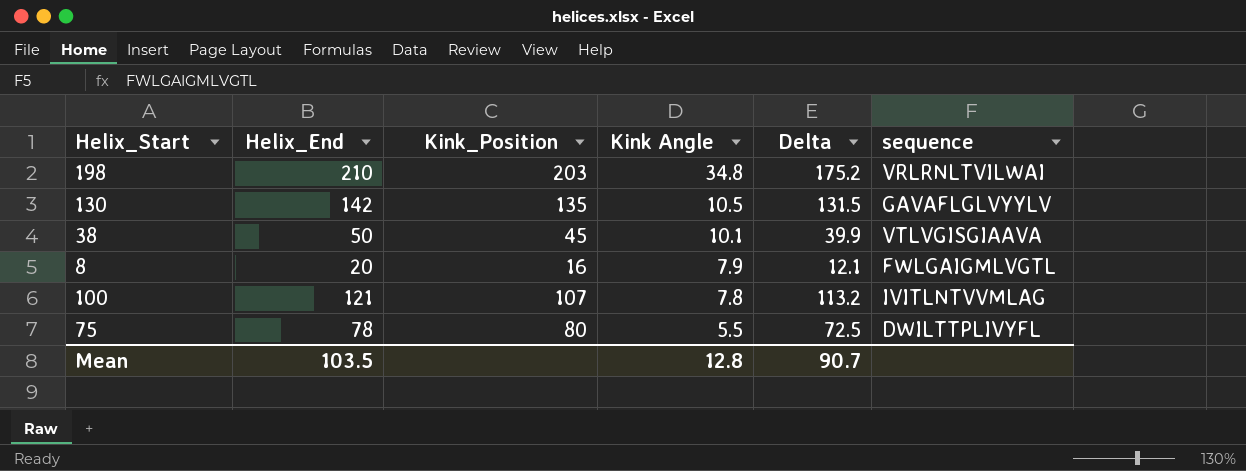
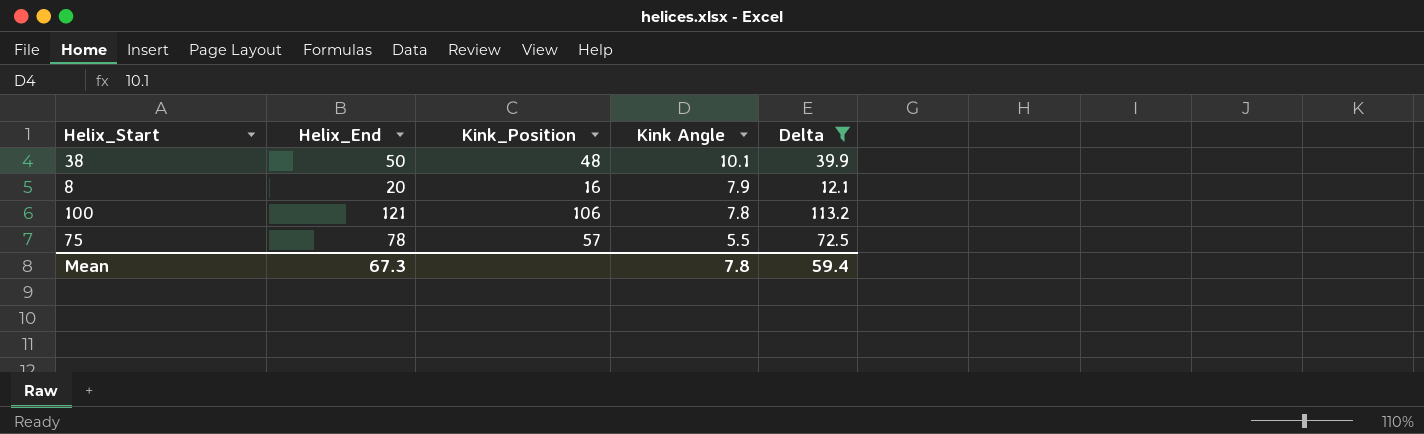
filter: none -> Delta <= 113.2
column sequence | position: 6 -> none
38 | Kink_Position: 45 -> 48
100 | Kink_Position: 107 -> 106
75 | Kink_Position: 80 -> 57
Mean | Helix_End: 103.5 -> 67.3
Mean | Kink Angle: 12.8 -> 7.8
Mean | Delta: 90.7 -> 59.4

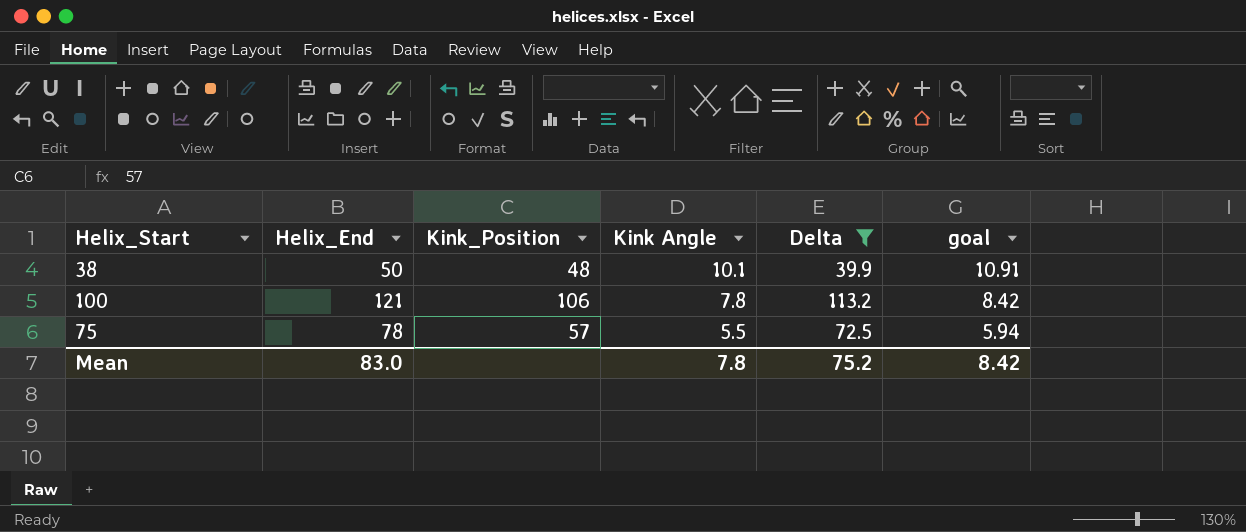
column goal | formula: none -> [Kink Angle] * 1.08
row 8: 20 | 16 | 7.9 | 12.1 -> none
Mean | Helix_End: 67.3 -> 83.0
Mean | Delta: 59.4 -> 75.2

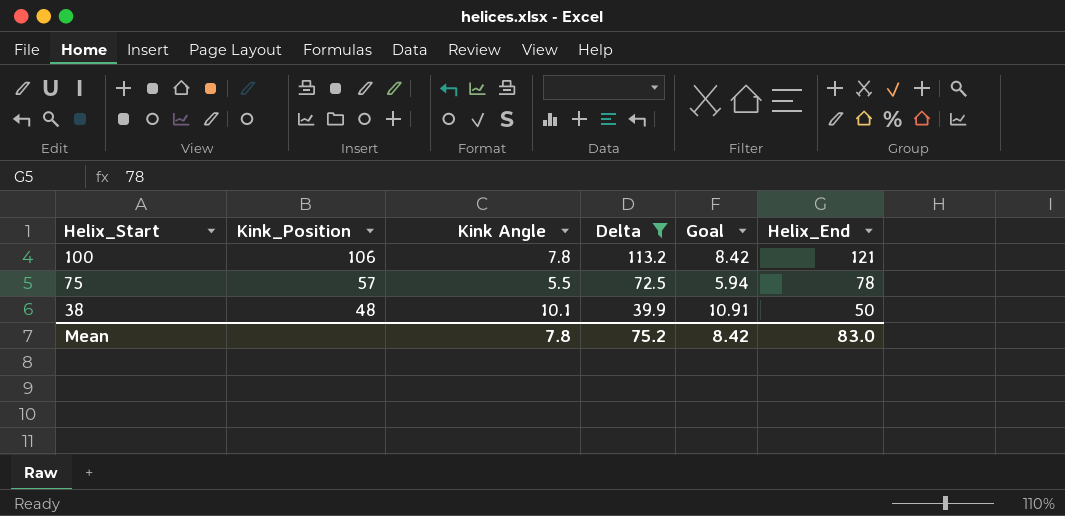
row order: Kink Angle descending -> Helix_Start descending
column name: goal -> Goal
column Helix_End | position: 2 -> 6

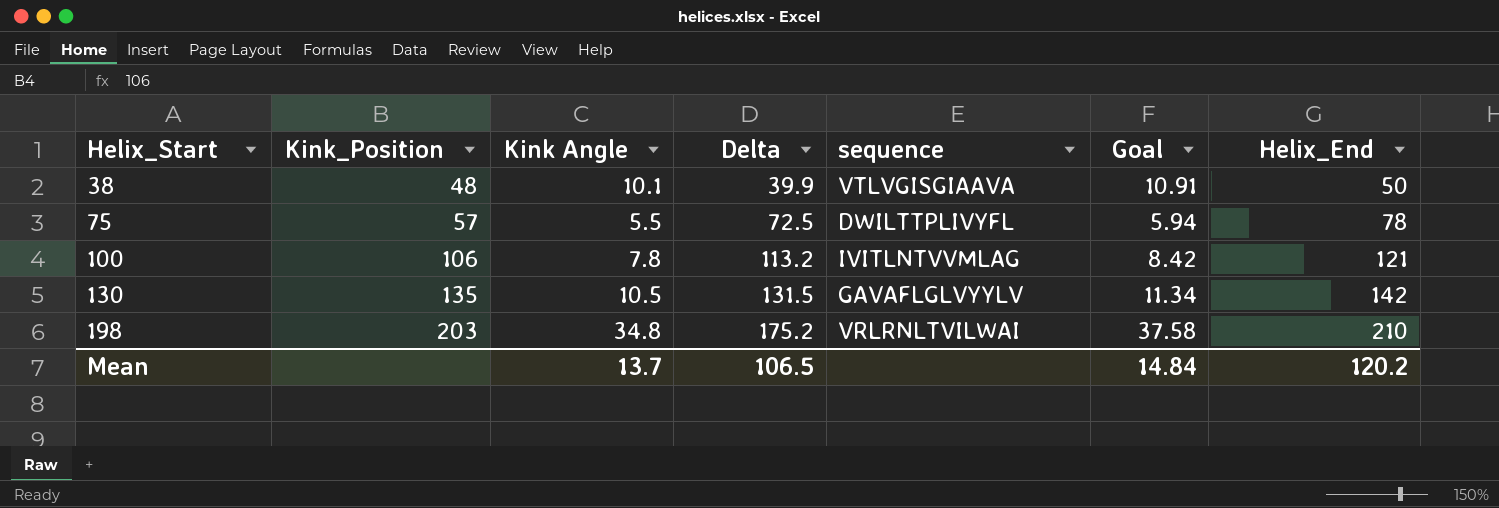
filter: Delta <= 113.2 -> none
row order: Helix_Start descending -> Helix_Start ascending
column sequence | position: none -> 5
Mean | Kink Angle: 7.8 -> 13.7
Mean | Delta: 75.2 -> 106.5
Mean | Goal: 8.42 -> 14.84
Mean | Helix_End: 83.0 -> 120.2

